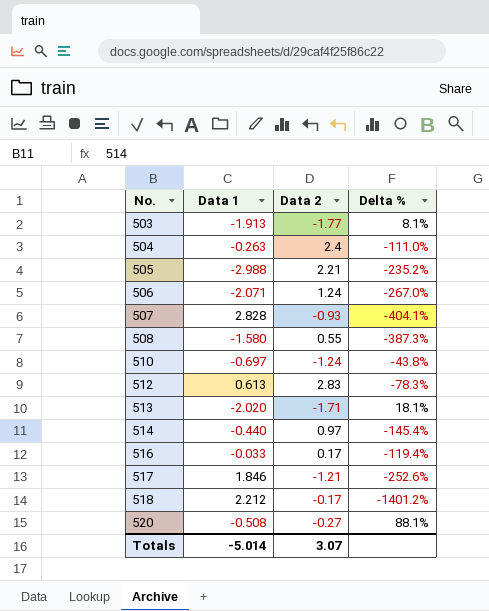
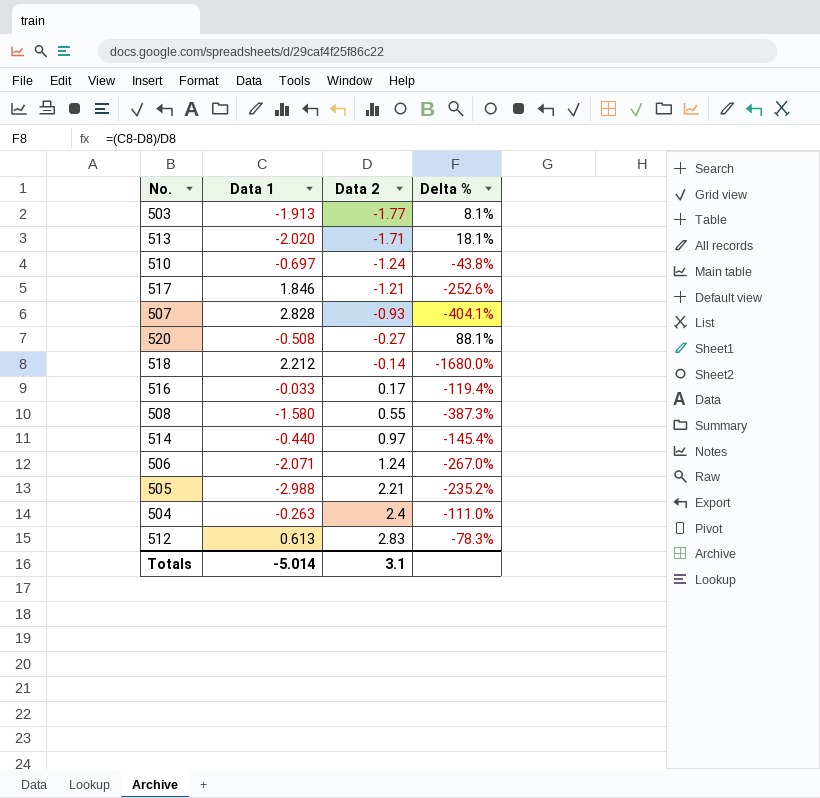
row order: No. ascending -> Data 2 ascending
518 | Data 2: -0.17 -> -0.14
518 | Delta %: -1401.2% -> -1680.0%
Totals | Data 2: 3.07 -> 3.1

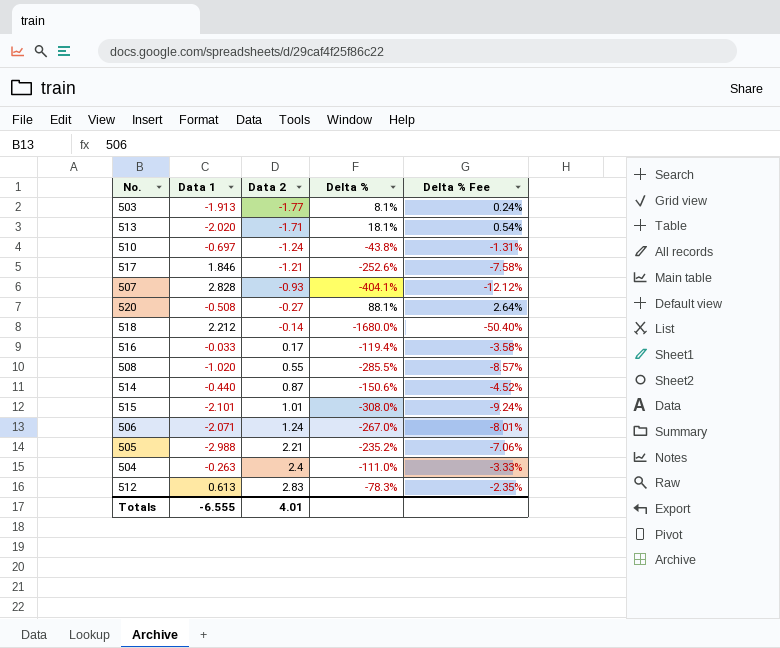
column Delta % Fee | formula: none -> [Delta %] * 0.03
508 | Data 1: -1.580 -> -1.020
508 | Delta %: -387.3% -> -285.5%
514 | Data 2: 0.97 -> 0.87
514 | Delta %: -145.4% -> -150.6%
row 515: none -> -2.101 | 1.01 | -308.0% | -9.24%
Totals | Data 1: -5.014 -> -6.555
Totals | Data 2: 3.1 -> 4.01

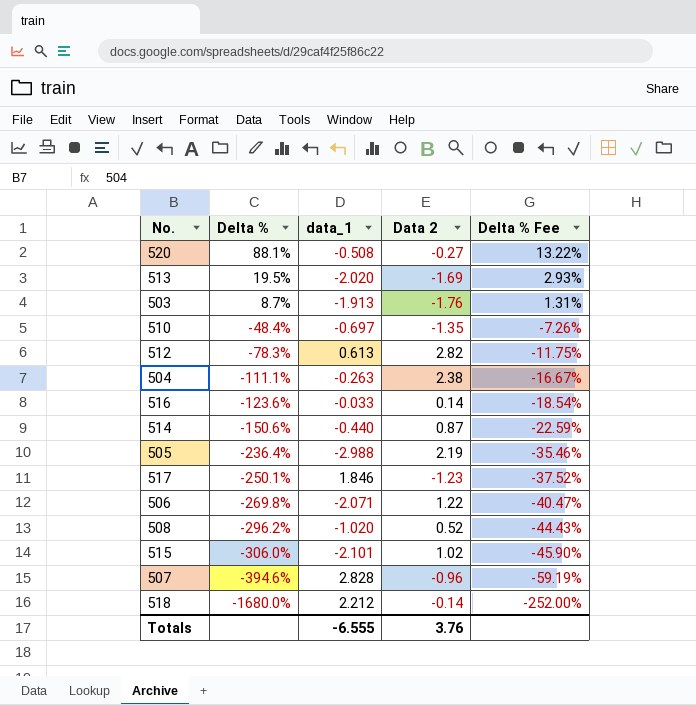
row order: Data 2 ascending -> Delta % descending
column Delta % | position: 4 -> 2
column name: Data 1 -> data_1
column Delta % Fee | formula: [Delta %] * 0.03 -> [Delta %] * 0.15
513 | Delta %: 18.1% -> 19.5%
513 | Data 2: -1.71 -> -1.69
503 | Delta %: 8.1% -> 8.7%
503 | Data 2: -1.77 -> -1.76
510 | Delta %: -43.8% -> -48.4%
510 | Data 2: -1.24 -> -1.35
512 | Data 2: 2.83 -> 2.82
504 | Delta %: -111.0% -> -111.1%
504 | Data 2: 2.4 -> 2.38
516 | Delta %: -119.4% -> -123.6%
516 | Data 2: 0.17 -> 0.14
505 | Delta %: -235.2% -> -236.4%
505 | Data 2: 2.21 -> 2.19
517 | Delta %: -252.6% -> -250.1%
517 | Data 2: -1.21 -> -1.23
506 | Delta %: -267.0% -> -269.8%
506 | Data 2: 1.24 -> 1.22
508 | Delta %: -285.5% -> -296.2%
508 | Data 2: 0.55 -> 0.52
515 | Delta %: -308.0% -> -306.0%
515 | Data 2: 1.01 -> 1.02
507 | Delta %: -404.1% -> -394.6%
507 | Data 2: -0.93 -> -0.96
Totals | Data 2: 4.01 -> 3.76

